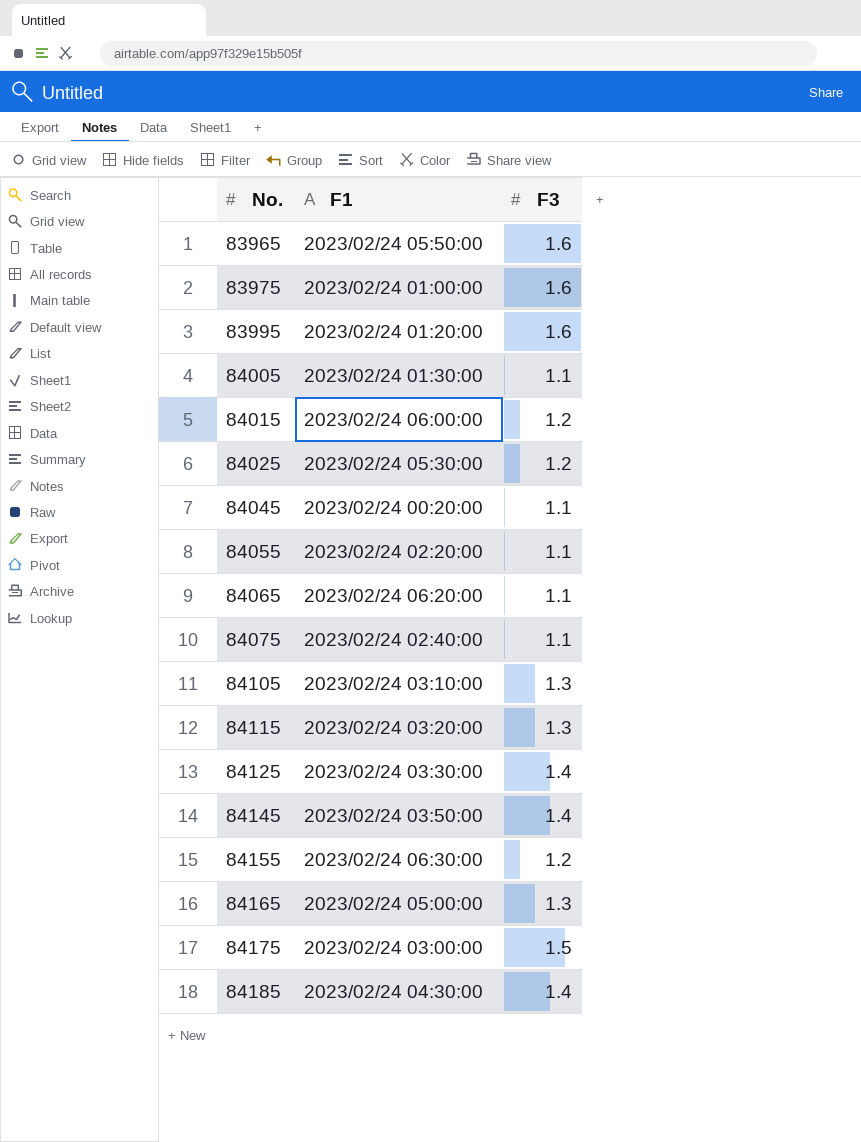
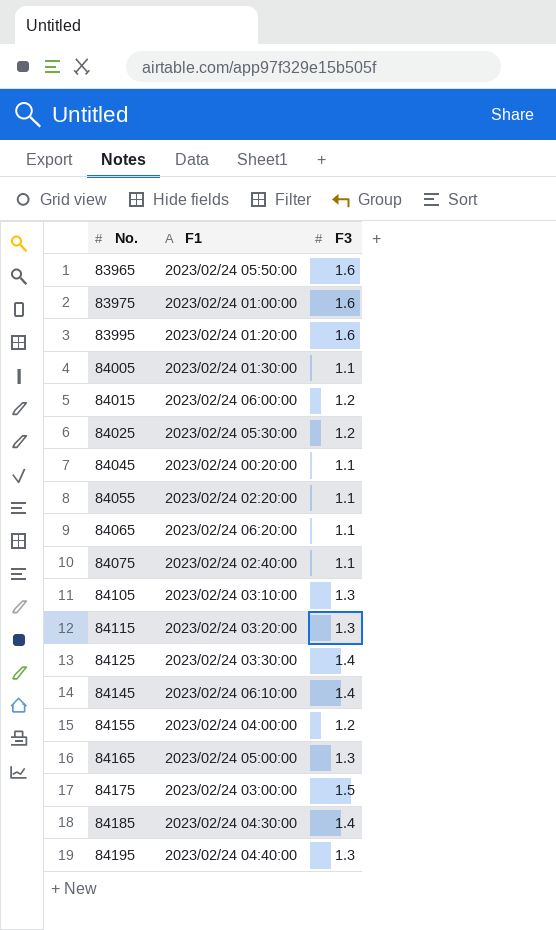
84145 | F1: 2023/02/24 03:50:00 -> 2023/02/24 06:10:00
84155 | F1: 2023/02/24 06:30:00 -> 2023/02/24 04:00:00
row 84195: none -> 2023/02/24 04:40:00 | 1.3

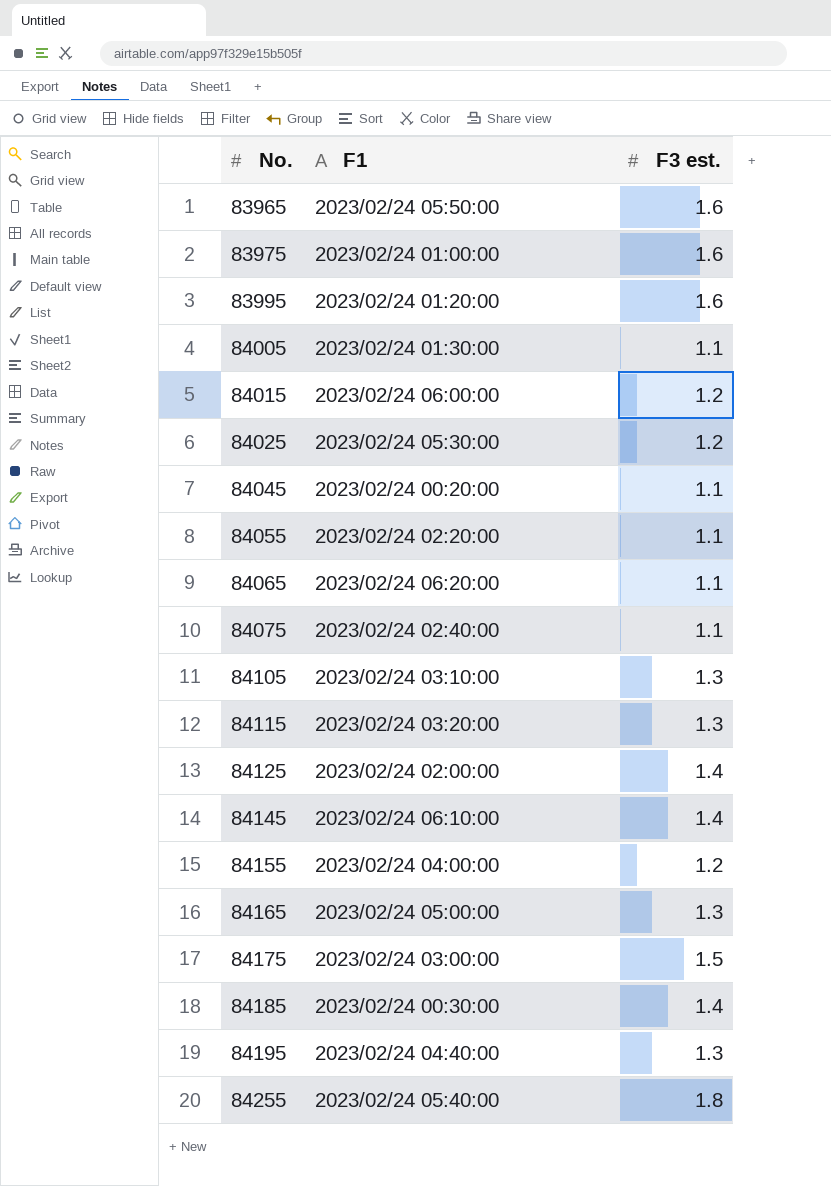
column name: F3 -> F3 est.
84125 | F1: 2023/02/24 03:30:00 -> 2023/02/24 02:00:00
84185 | F1: 2023/02/24 04:30:00 -> 2023/02/24 00:30:00
row 84255: none -> 2023/02/24 05:40:00 | 1.8

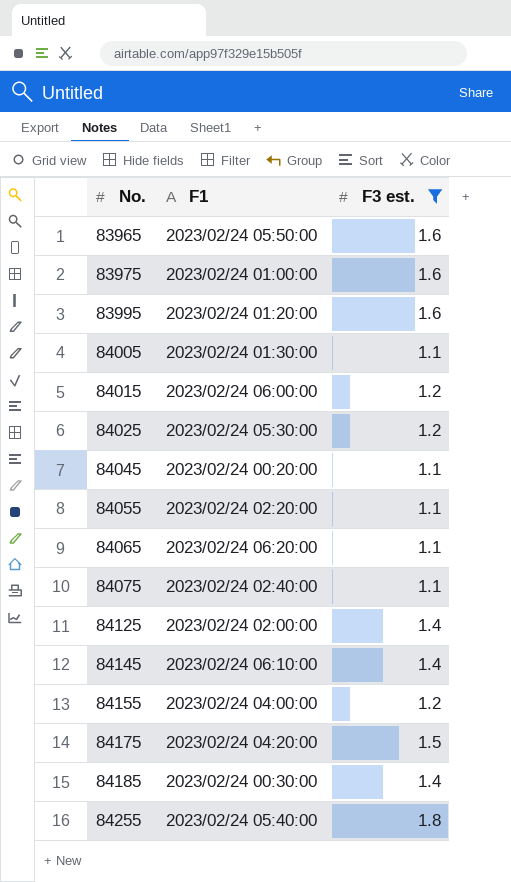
filter: none -> F3 est. != 1.3
84175 | F1: 2023/02/24 03:00:00 -> 2023/02/24 04:20:00

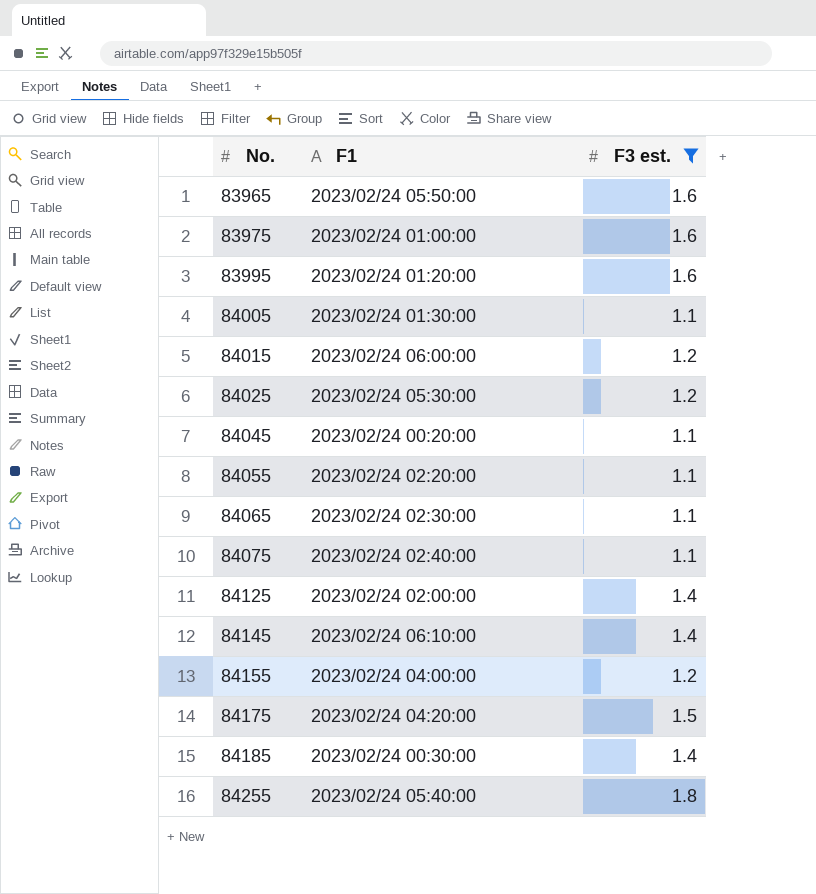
84065 | F1: 2023/02/24 06:20:00 -> 2023/02/24 02:30:00

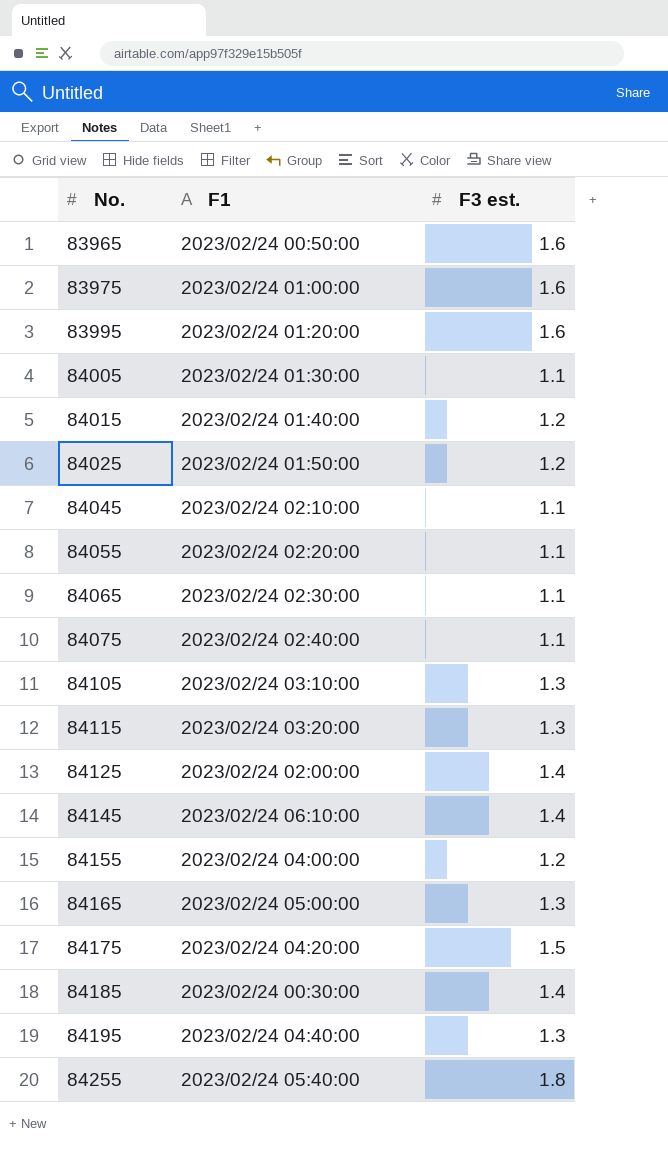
filter: F3 est. != 1.3 -> none
83965 | F1: 2023/02/24 05:50:00 -> 2023/02/24 00:50:00
84015 | F1: 2023/02/24 06:00:00 -> 2023/02/24 01:40:00
84025 | F1: 2023/02/24 05:30:00 -> 2023/02/24 01:50:00
84045 | F1: 2023/02/24 00:20:00 -> 2023/02/24 02:10:00

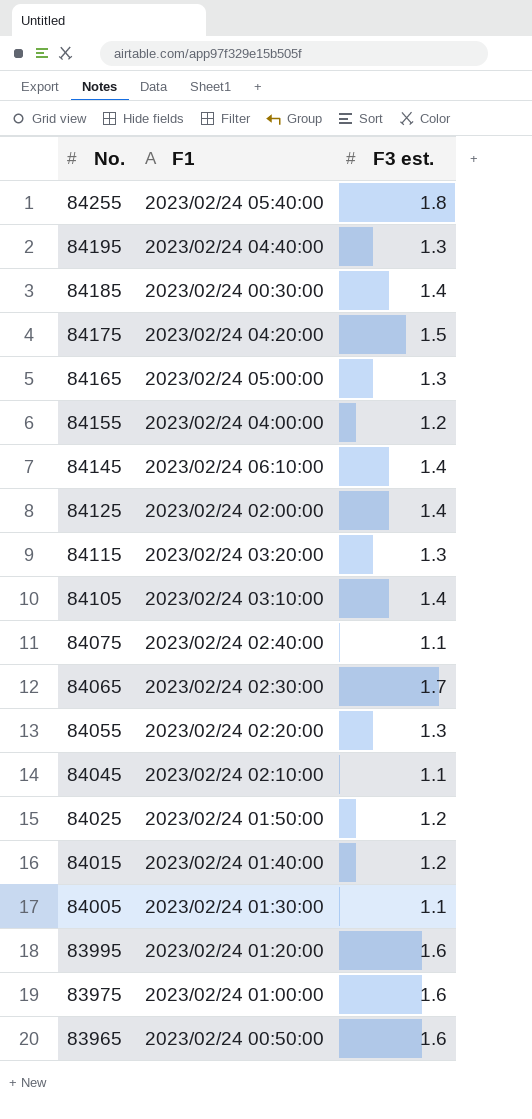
row order: No. ascending -> No. descending
84105 | F3 est.: 1.3 -> 1.4
84065 | F3 est.: 1.1 -> 1.7
84055 | F3 est.: 1.1 -> 1.3

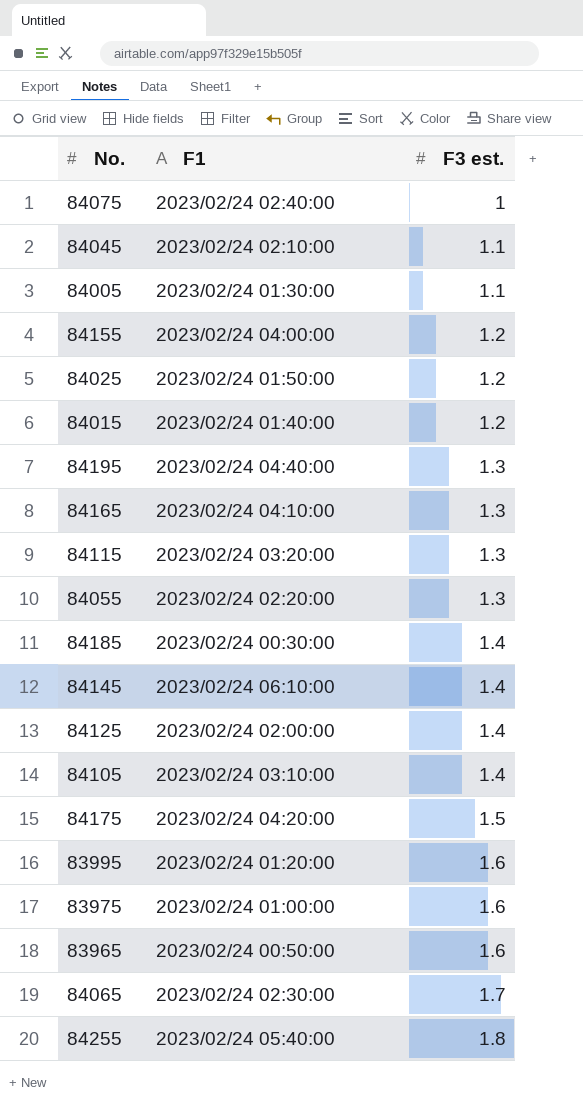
row order: No. descending -> F3 est. ascending
84075 | F3 est.: 1.1 -> 1
84165 | F1: 2023/02/24 05:00:00 -> 2023/02/24 04:10:00

